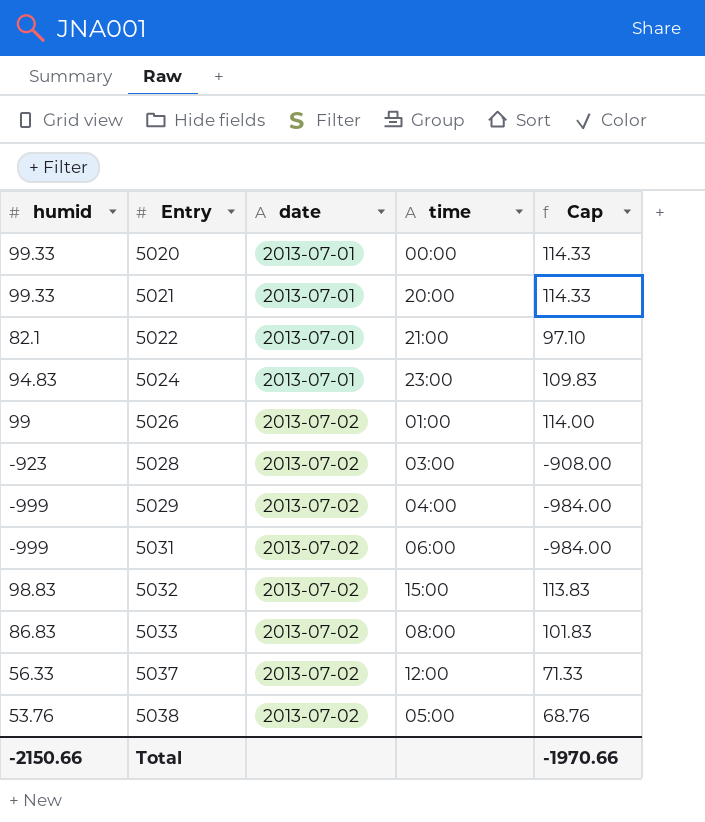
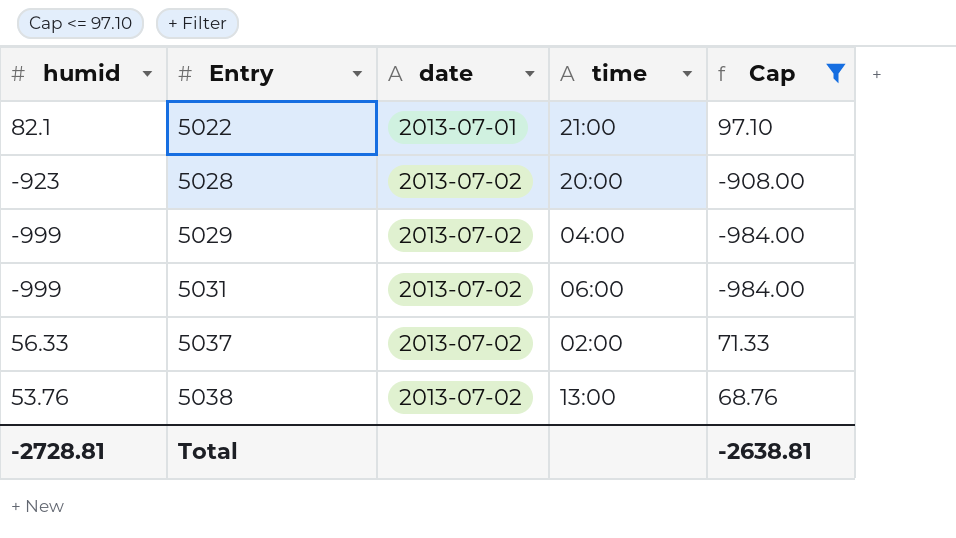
filter: none -> Cap <= 97.10
5028 | time: 03:00 -> 20:00
5037 | time: 12:00 -> 02:00
5038 | time: 05:00 -> 13:00
Total | humid: -2150.66 -> -2728.81
Total | Cap: -1970.66 -> -2638.81

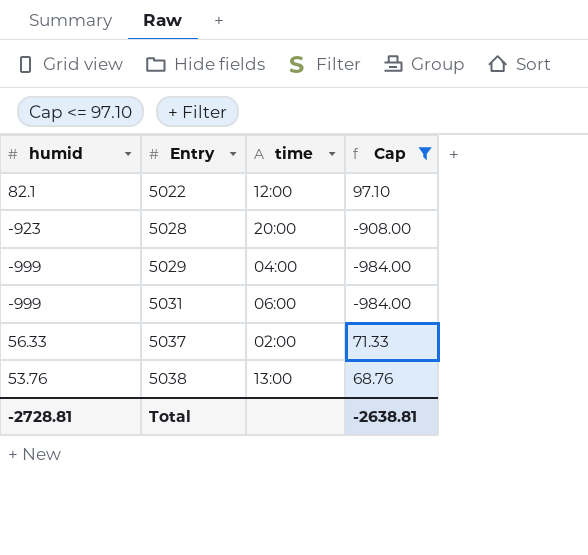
column date | position: 3 -> none
5022 | time: 21:00 -> 12:00

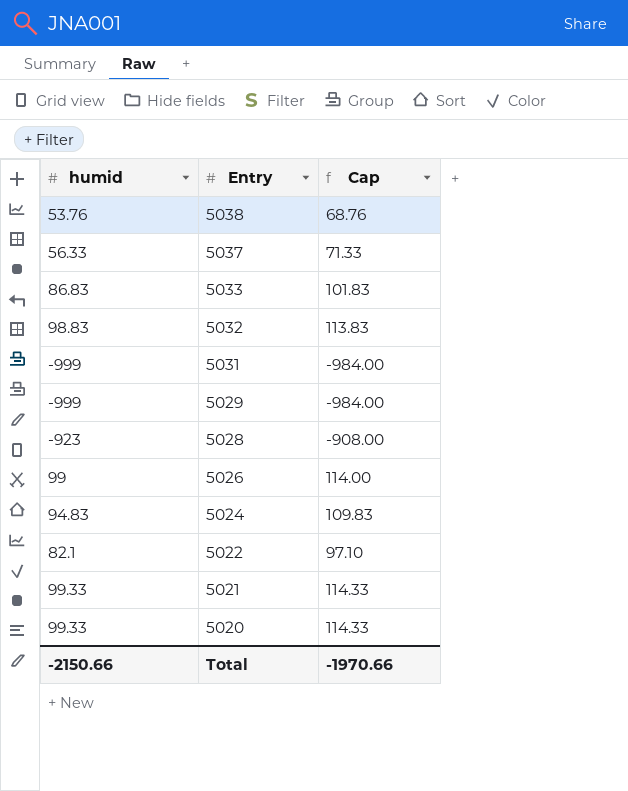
filter: Cap <= 97.10 -> none
row order: Entry ascending -> Entry descending
column time | position: 3 -> none
Total | humid: -2728.81 -> -2150.66
Total | Cap: -2638.81 -> -1970.66

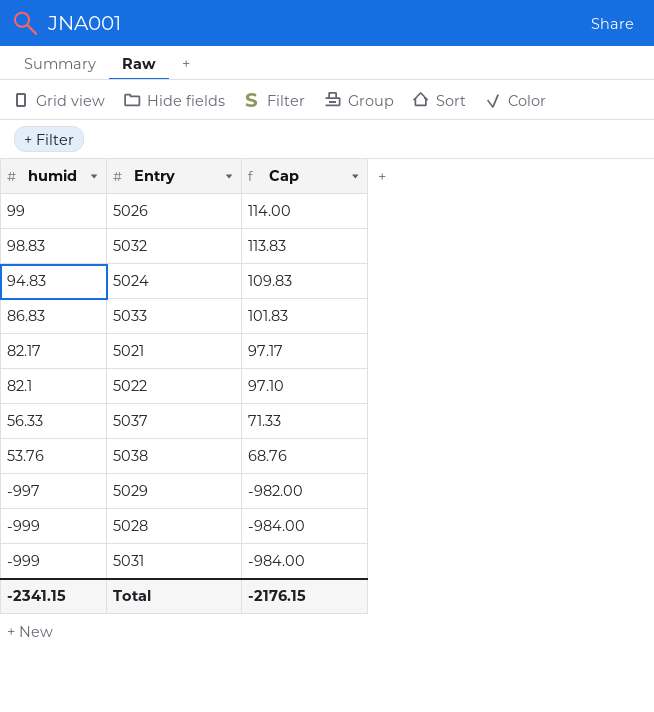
row order: Entry descending -> humid descending
row 5020: 99.33 | 114.33 -> none
5021 | humid: 99.33 -> 82.17
5021 | Cap: 114.33 -> 97.17
5029 | humid: -999 -> -997
5029 | Cap: -984.00 -> -982.00
5028 | humid: -923 -> -999
5028 | Cap: -908.00 -> -984.00
Total | humid: -2150.66 -> -2341.15
Total | Cap: -1970.66 -> -2176.15

